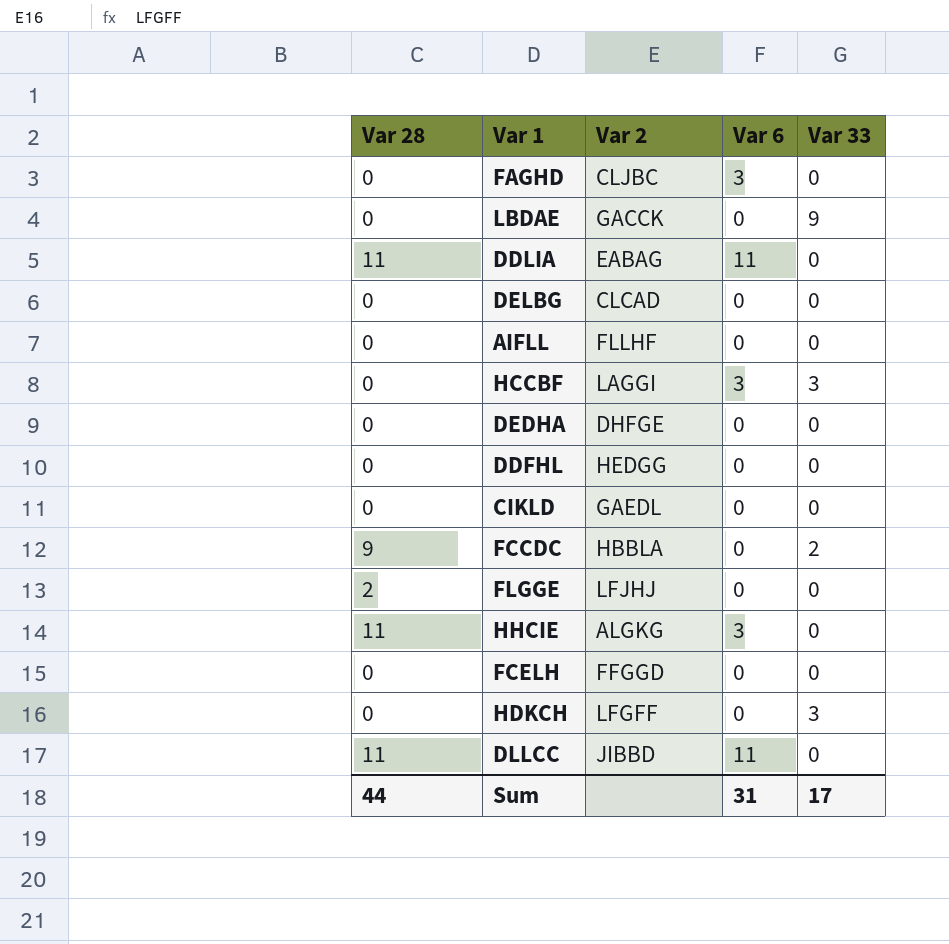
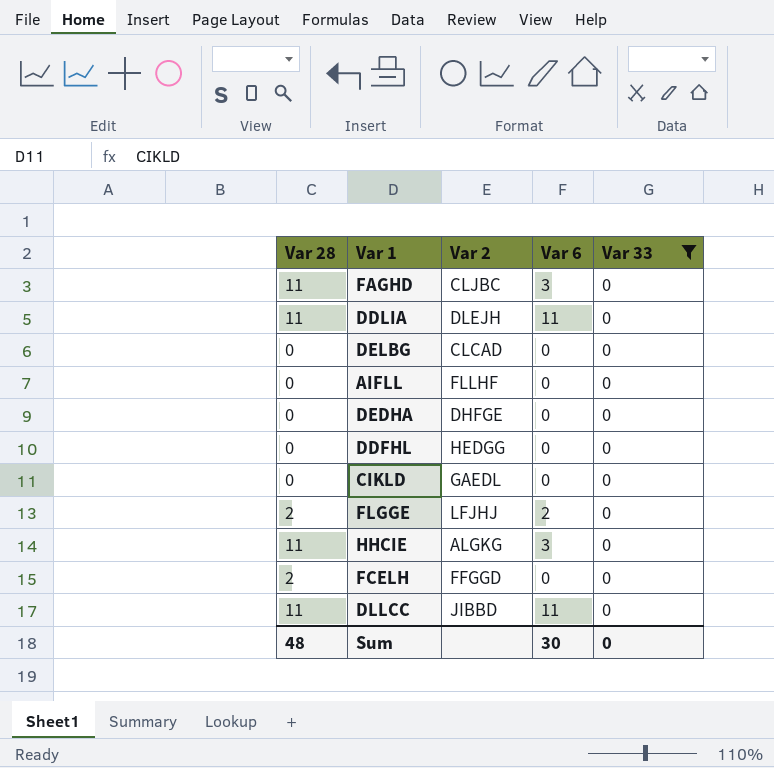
filter: none -> Var 33 = 0
FAGHD | Var 28: 0 -> 11
DDLIA | Var 2: EABAG -> DLEJH
FLGGE | Var 6: 0 -> 2
FCELH | Var 28: 0 -> 2
Sum | Var 28: 44 -> 48
Sum | Var 6: 31 -> 30
Sum | Var 33: 17 -> 0

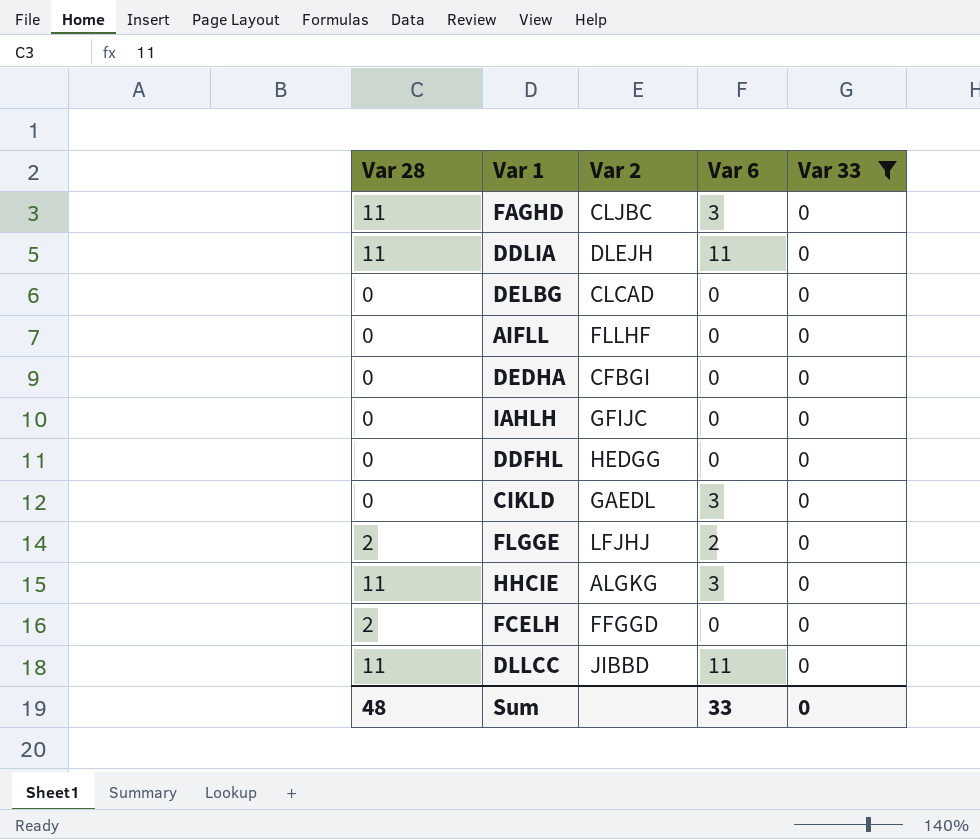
DEDHA | Var 2: DHFGE -> CFBGI
row IAHLH: none -> 0 | GFIJC | 0 | 0
CIKLD | Var 6: 0 -> 3
Sum | Var 6: 30 -> 33

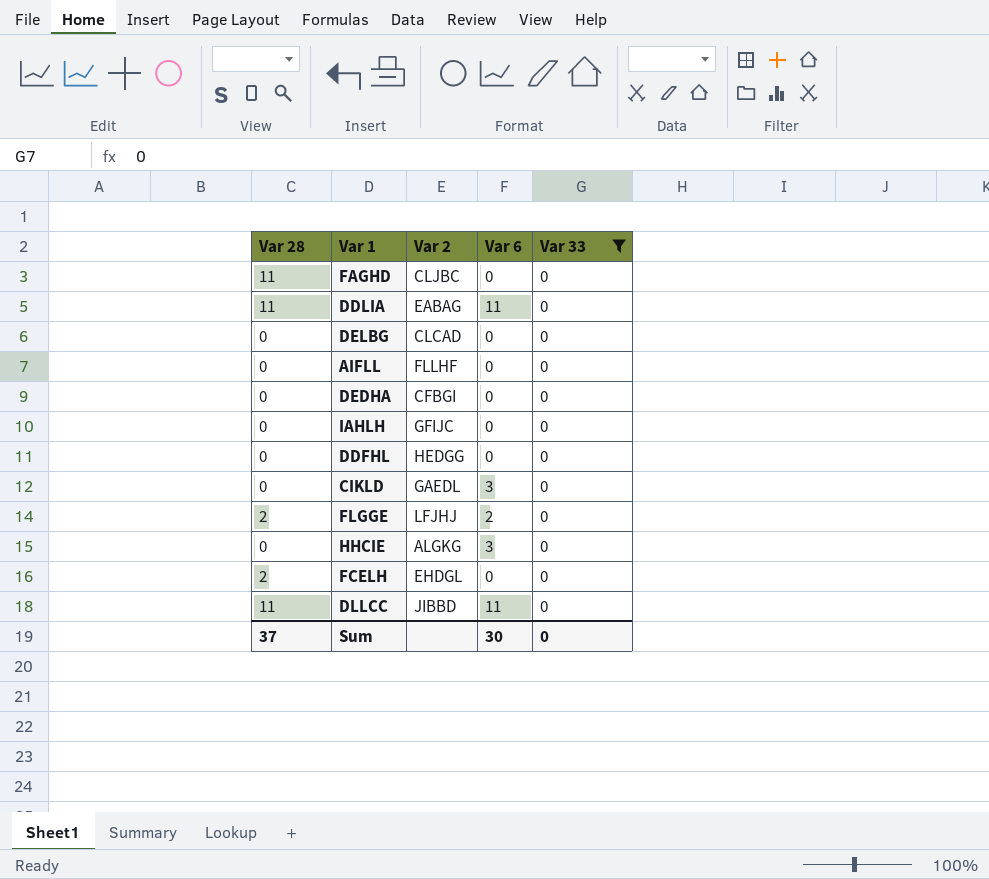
FAGHD | Var 6: 3 -> 0
DDLIA | Var 2: DLEJH -> EABAG
HHCIE | Var 28: 11 -> 0
FCELH | Var 2: FFGGD -> EHDGL
Sum | Var 28: 48 -> 37
Sum | Var 6: 33 -> 30

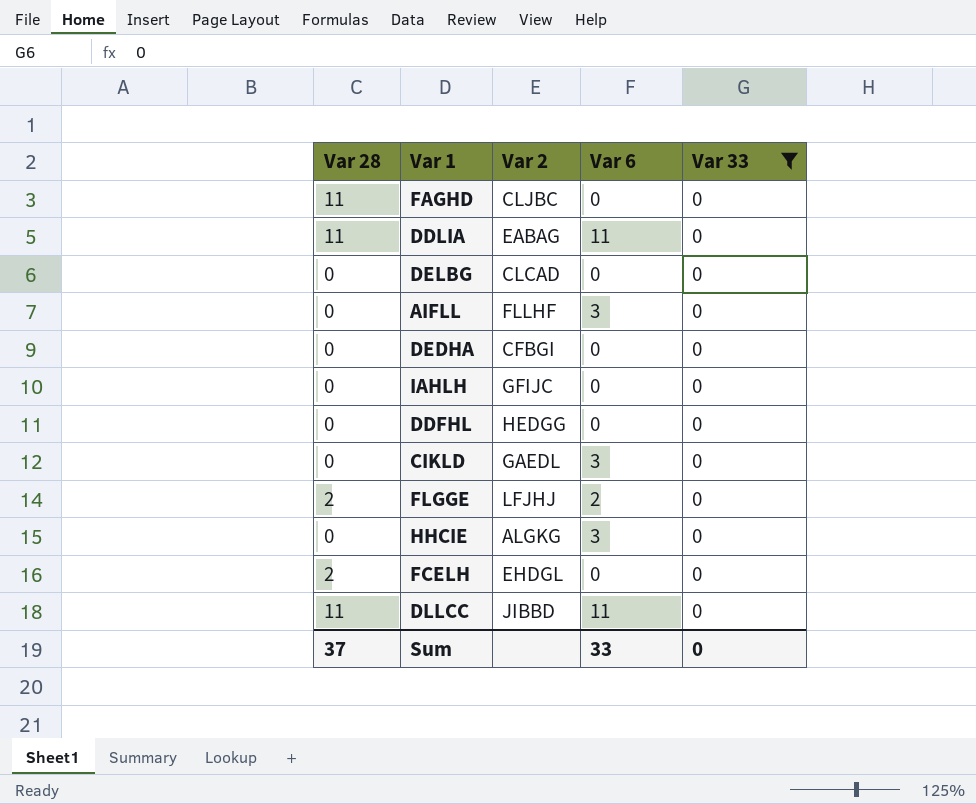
AIFLL | Var 6: 0 -> 3
Sum | Var 6: 30 -> 33

